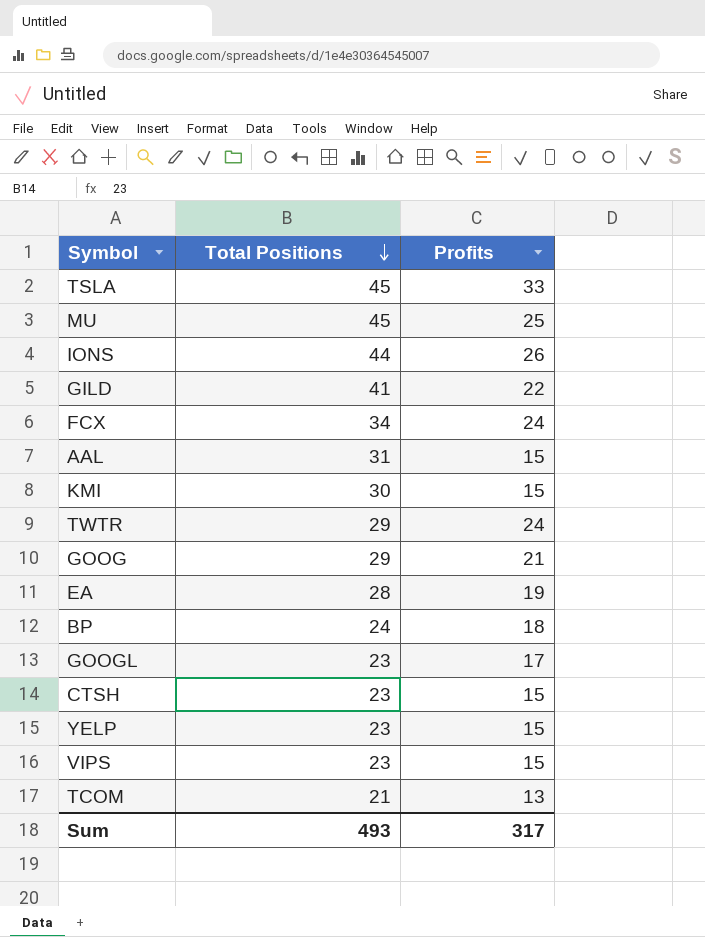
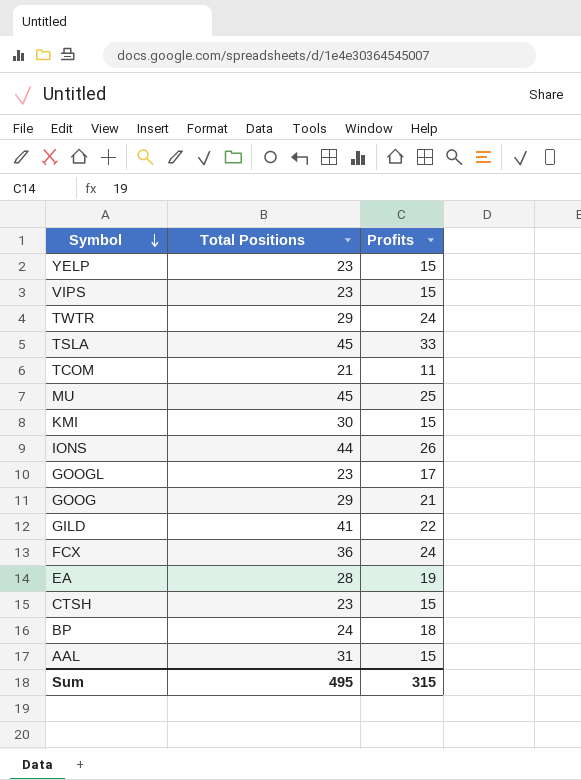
row order: Total Positions descending -> Symbol descending
TCOM | Profits: 13 -> 11
FCX | Total Positions: 34 -> 36
Sum | Total Positions: 493 -> 495
Sum | Profits: 317 -> 315

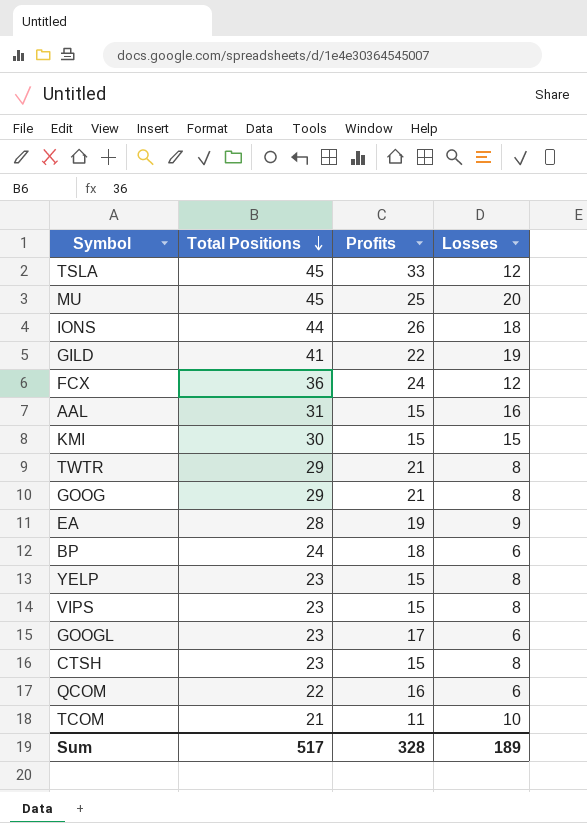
row order: Symbol descending -> Total Positions descending
column Losses | formula: none -> [Total Positions] - [Profits]
TWTR | Profits: 24 -> 21
row QCOM: none -> 22 | 16 | 6
Sum | Total Positions: 495 -> 517
Sum | Profits: 315 -> 328

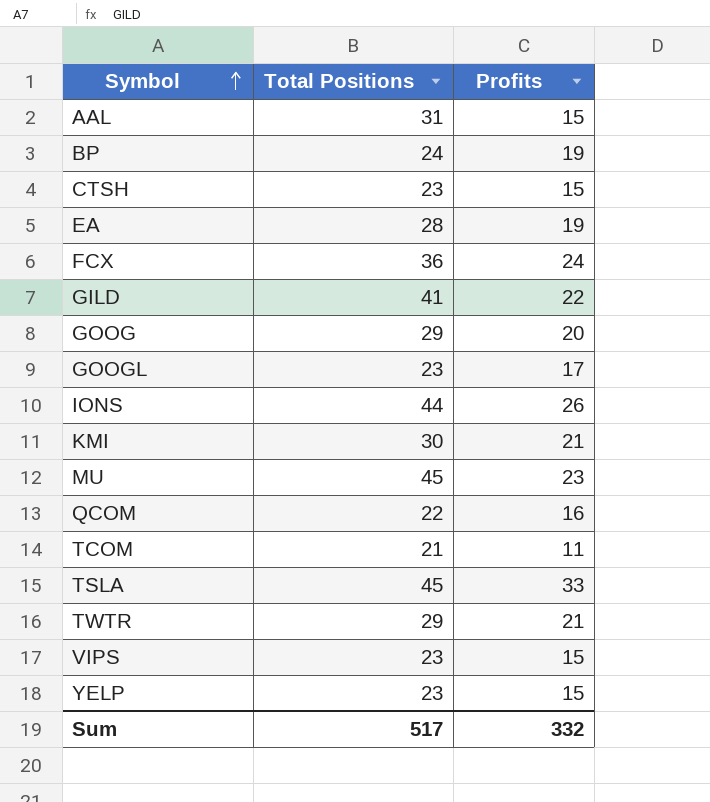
row order: Total Positions descending -> Symbol ascending
column Losses | formula: [Total Positions] - [Profits] -> none
BP | Profits: 18 -> 19
GOOG | Profits: 21 -> 20
KMI | Profits: 15 -> 21
MU | Profits: 25 -> 23
Sum | Profits: 328 -> 332

